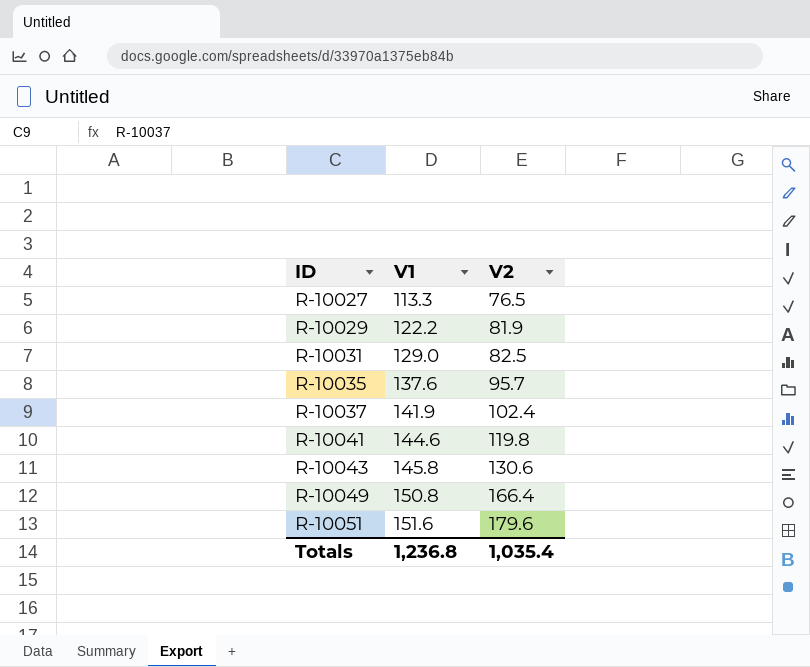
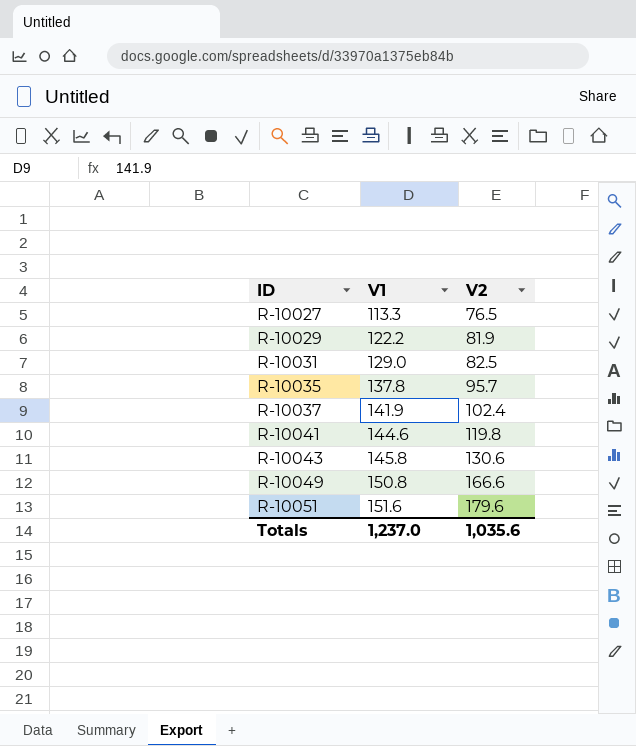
R-10035 | V1: 137.6 -> 137.8
R-10049 | V2: 166.4 -> 166.6
Totals | V1: 1,236.8 -> 1,237.0
Totals | V2: 1,035.4 -> 1,035.6

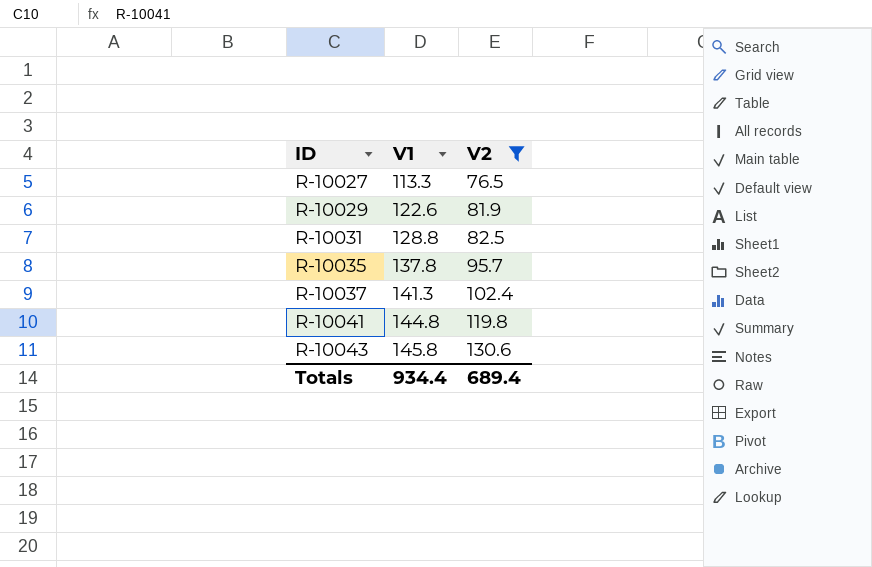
filter: none -> V2 <= 130.6
R-10029 | V1: 122.2 -> 122.6
R-10031 | V1: 129.0 -> 128.8
R-10037 | V1: 141.9 -> 141.3
R-10041 | V1: 144.6 -> 144.8
Totals | V1: 1,237.0 -> 934.4
Totals | V2: 1,035.6 -> 689.4

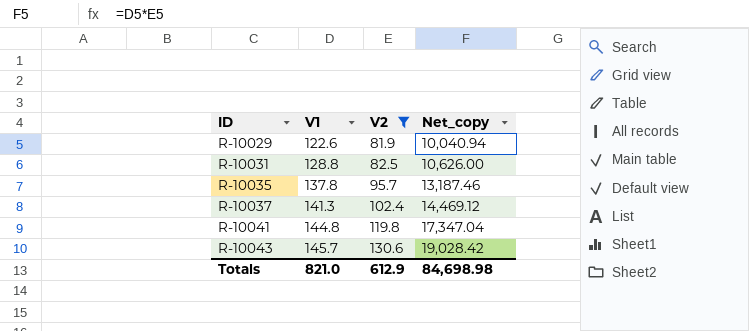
column Net_copy | formula: none -> [V1] * [V2]
row R-10027: 113.3 | 76.5 -> none
R-10043 | V1: 145.8 -> 145.7
Totals | V1: 934.4 -> 821.0
Totals | V2: 689.4 -> 612.9

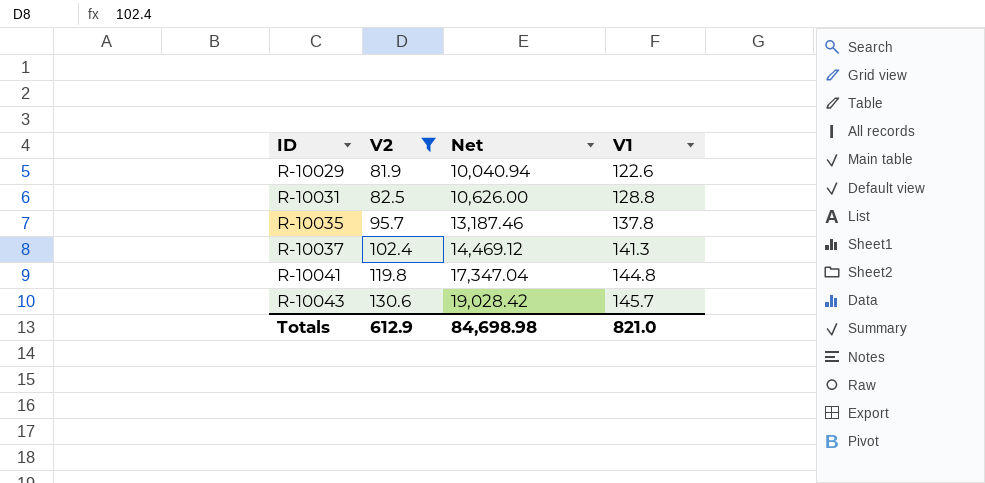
column name: Net_copy -> Net
column V1 | position: 2 -> 4

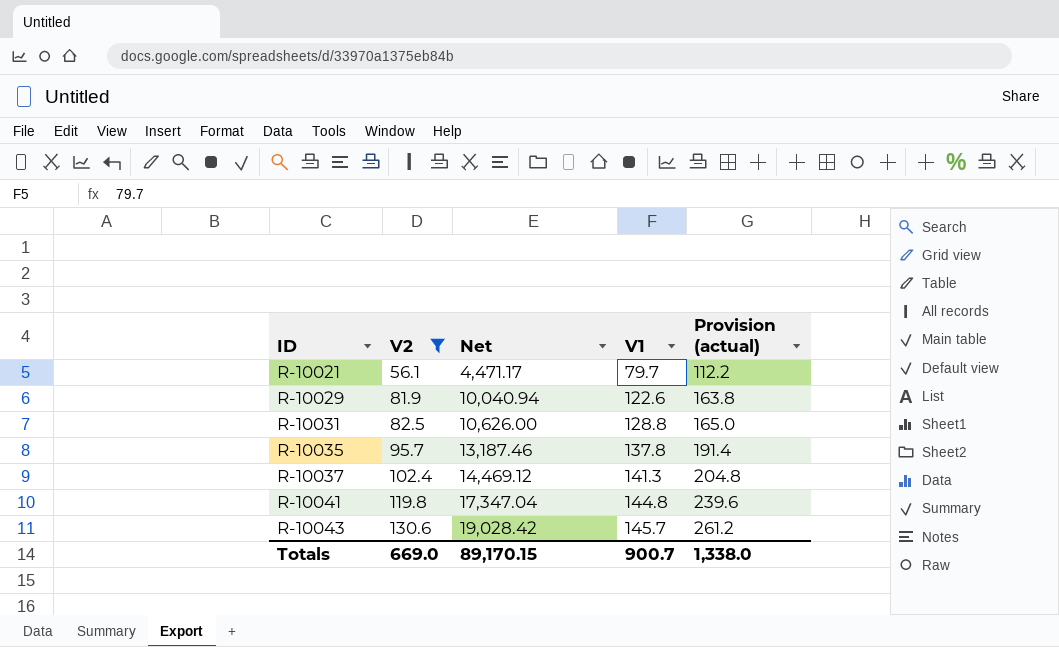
column Provision (actual) | formula: none -> [V2] * 2
row R-10021: none -> 56.1 | 4,471.17 | 79.7 | 112.2
Totals | V2: 612.9 -> 669.0
Totals | Net: 84,698.98 -> 89,170.15
Totals | V1: 821.0 -> 900.7

